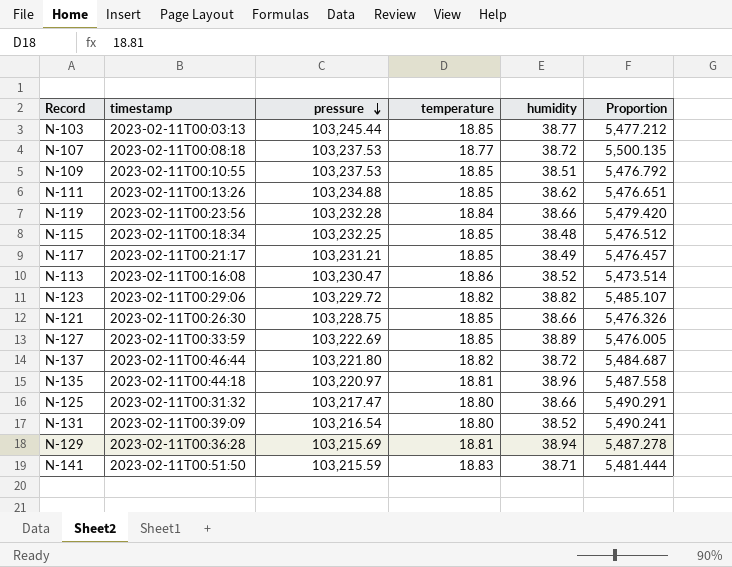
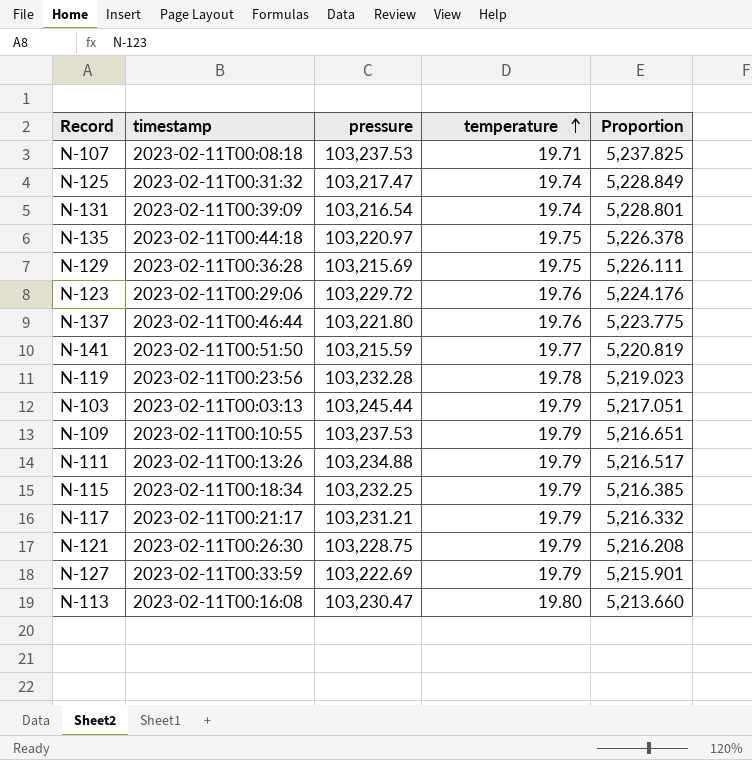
row order: pressure descending -> temperature ascending
column humidity | position: 5 -> none
N-107 | temperature: 18.77 -> 19.71
N-107 | Proportion: 5,500.135 -> 5,237.825
N-125 | temperature: 18.80 -> 19.74
N-125 | Proportion: 5,490.291 -> 5,228.849
N-131 | temperature: 18.80 -> 19.74
N-131 | Proportion: 5,490.241 -> 5,228.801
N-135 | temperature: 18.81 -> 19.75
N-135 | Proportion: 5,487.558 -> 5,226.378
N-129 | temperature: 18.81 -> 19.75
N-129 | Proportion: 5,487.278 -> 5,226.111
N-123 | temperature: 18.82 -> 19.76
N-123 | Proportion: 5,485.107 -> 5,224.176
N-137 | temperature: 18.82 -> 19.76
N-137 | Proportion: 5,484.687 -> 5,223.775
N-141 | temperature: 18.83 -> 19.77
N-141 | Proportion: 5,481.444 -> 5,220.819
N-119 | temperature: 18.84 -> 19.78
N-119 | Proportion: 5,479.420 -> 5,219.023
N-103 | temperature: 18.85 -> 19.79
N-103 | Proportion: 5,477.212 -> 5,217.051
N-109 | temperature: 18.85 -> 19.79
N-109 | Proportion: 5,476.792 -> 5,216.651
N-111 | temperature: 18.85 -> 19.79
N-111 | Proportion: 5,476.651 -> 5,216.517
N-115 | temperature: 18.85 -> 19.79
N-115 | Proportion: 5,476.512 -> 5,216.385
N-117 | temperature: 18.85 -> 19.79
N-117 | Proportion: 5,476.457 -> 5,216.332
N-121 | temperature: 18.85 -> 19.79
N-121 | Proportion: 5,476.326 -> 5,216.208
N-127 | temperature: 18.85 -> 19.79
N-127 | Proportion: 5,476.005 -> 5,215.901
N-113 | temperature: 18.86 -> 19.80
N-113 | Proportion: 5,473.514 -> 5,213.660

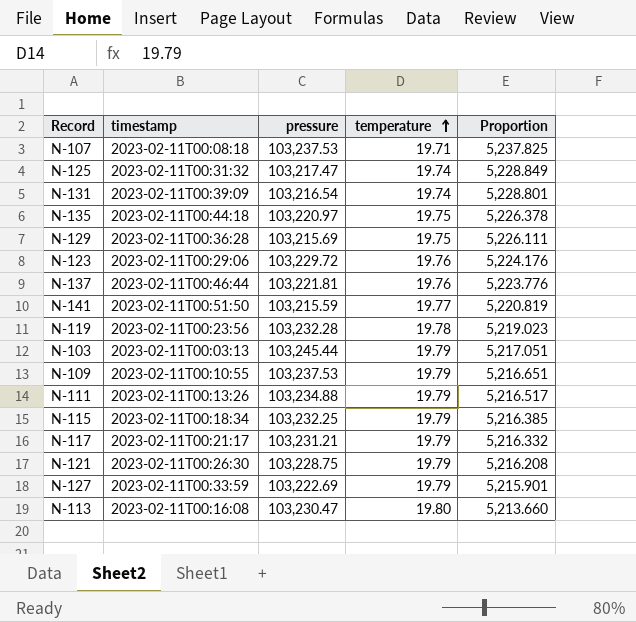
N-137 | pressure: 103,221.80 -> 103,221.81
N-137 | Proportion: 5,223.775 -> 5,223.776

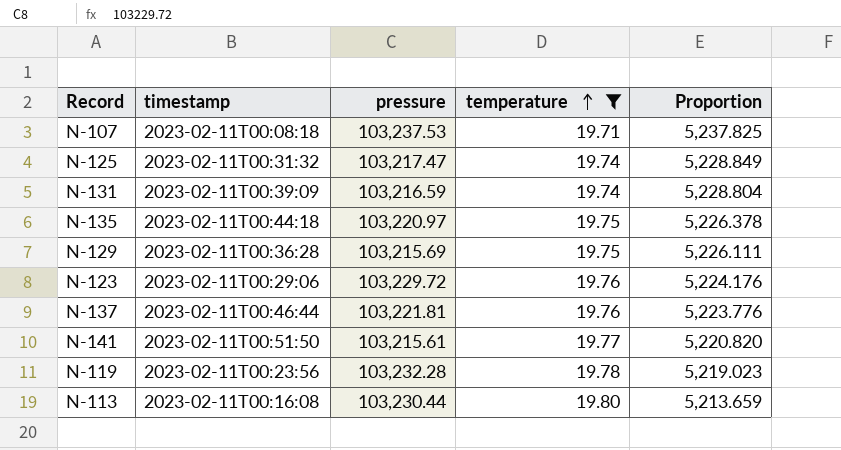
filter: none -> temperature != 19.79
N-131 | pressure: 103,216.54 -> 103,216.59
N-131 | Proportion: 5,228.801 -> 5,228.804
N-141 | pressure: 103,215.59 -> 103,215.61
N-141 | Proportion: 5,220.819 -> 5,220.820
N-113 | pressure: 103,230.47 -> 103,230.44
N-113 | Proportion: 5,213.660 -> 5,213.659

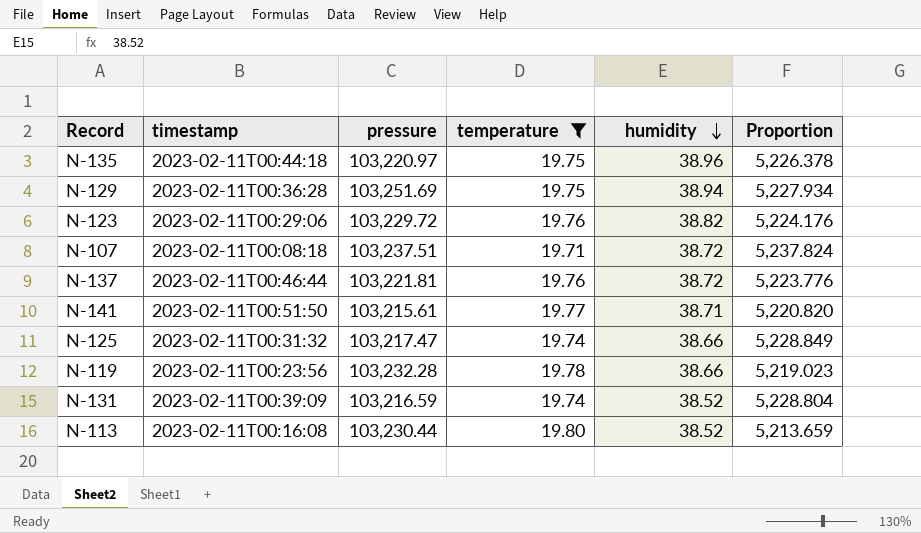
row order: temperature ascending -> humidity descending
column humidity | position: none -> 5
N-129 | pressure: 103,215.69 -> 103,251.69
N-129 | Proportion: 5,226.111 -> 5,227.934
N-107 | pressure: 103,237.53 -> 103,237.51
N-107 | Proportion: 5,237.825 -> 5,237.824

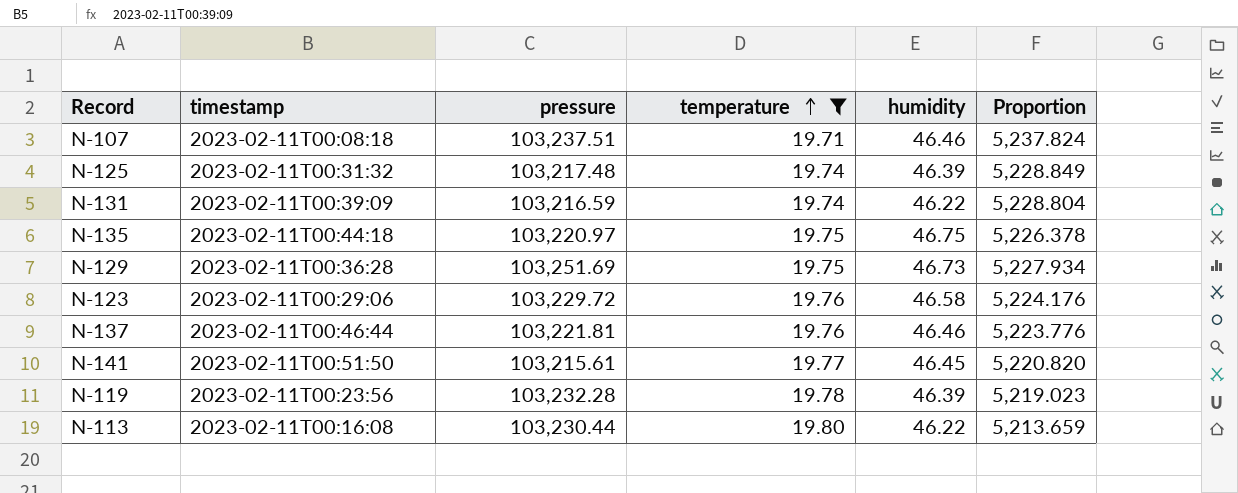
row order: humidity descending -> temperature ascending
N-107 | humidity: 38.72 -> 46.46
N-125 | pressure: 103,217.47 -> 103,217.48
N-125 | humidity: 38.66 -> 46.39
N-131 | humidity: 38.52 -> 46.22
N-135 | humidity: 38.96 -> 46.75
N-129 | humidity: 38.94 -> 46.73
N-123 | humidity: 38.82 -> 46.58
N-137 | humidity: 38.72 -> 46.46
N-141 | humidity: 38.71 -> 46.45
N-119 | humidity: 38.66 -> 46.39
N-113 | humidity: 38.52 -> 46.22

